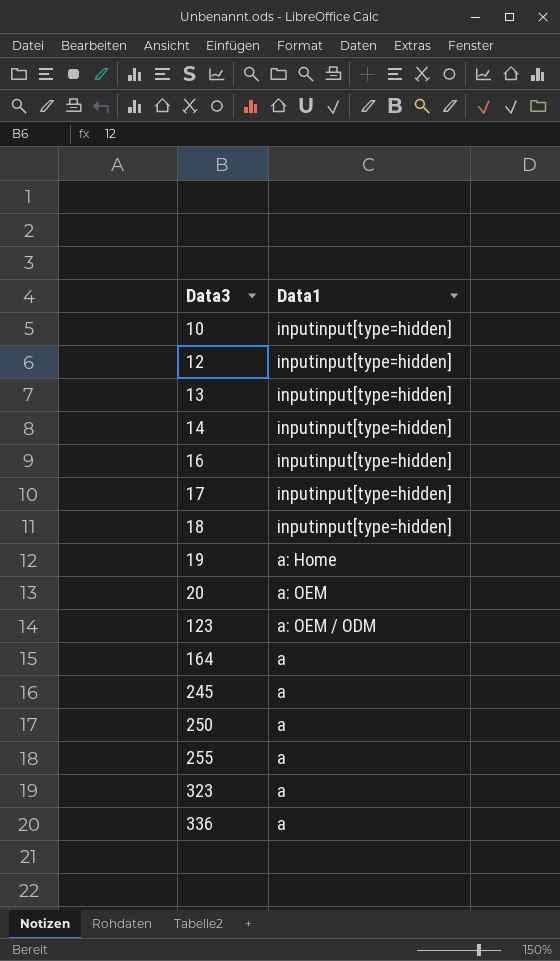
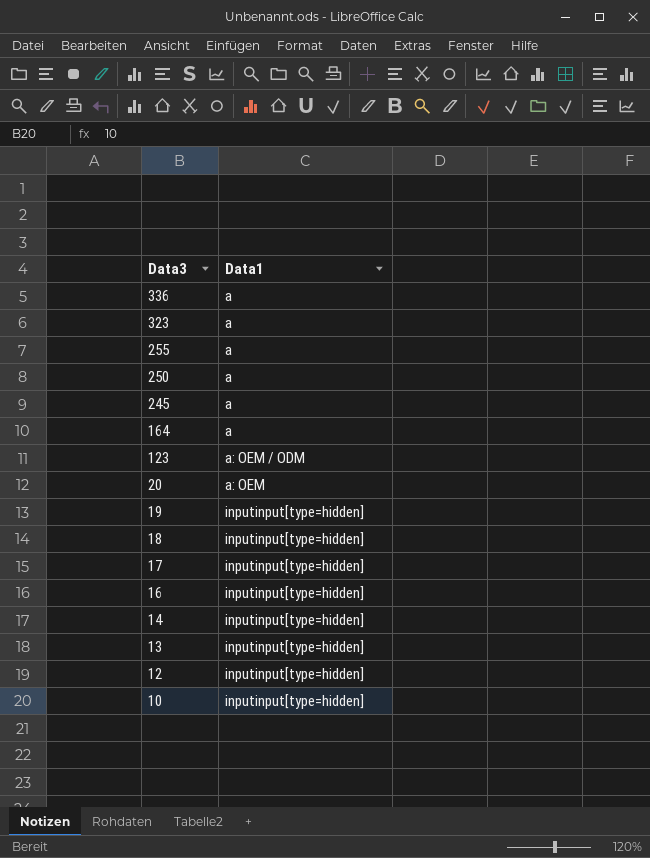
row order: Data3 ascending -> Data3 descending
19 | Data1: a: Home -> inputinput[type=hidden]

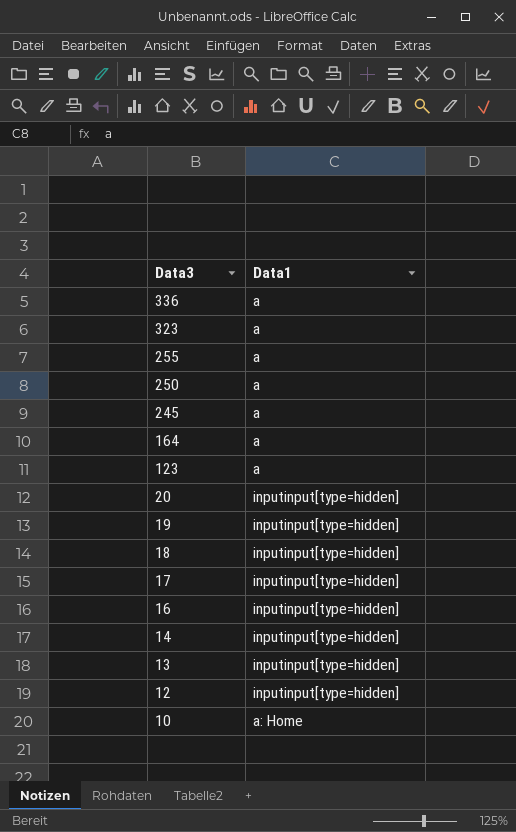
123 | Data1: a: OEM / ODM -> a
20 | Data1: a: OEM -> inputinput[type=hidden]
10 | Data1: inputinput[type=hidden] -> a: Home

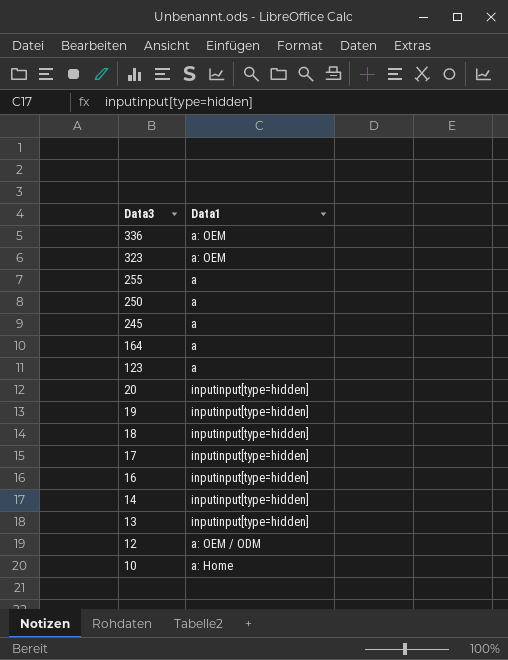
336 | Data1: a -> a: OEM
323 | Data1: a -> a: OEM
12 | Data1: inputinput[type=hidden] -> a: OEM / ODM

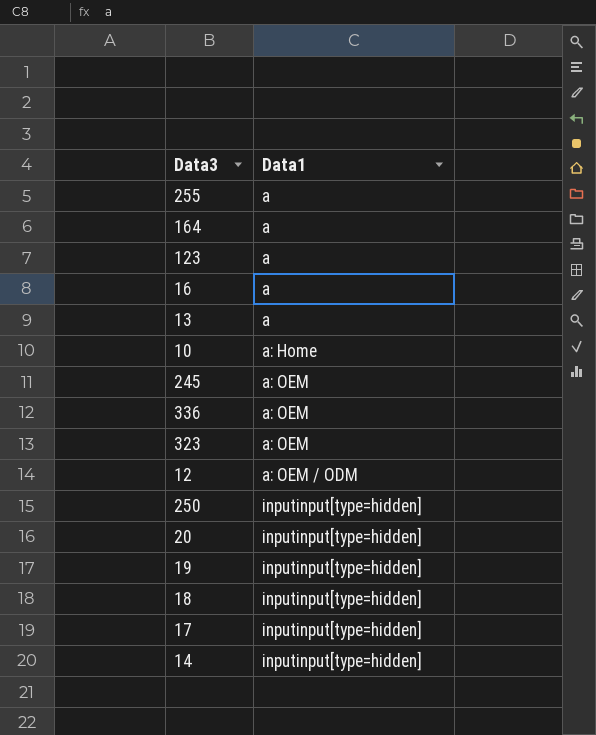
row order: Data3 descending -> Data1 ascending
16 | Data1: inputinput[type=hidden] -> a
13 | Data1: inputinput[type=hidden] -> a
245 | Data1: a -> a: OEM
250 | Data1: a -> inputinput[type=hidden]

